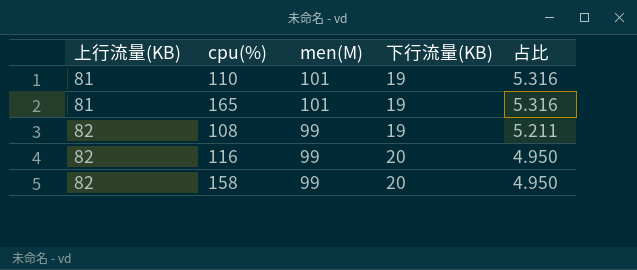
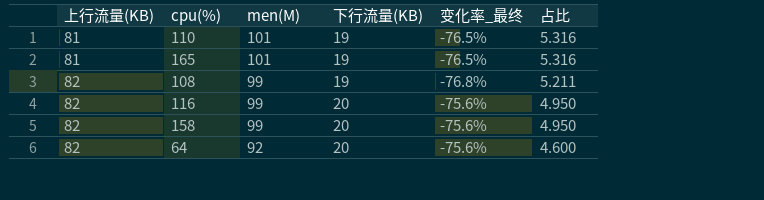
column 变化率_最终 | formula: none -> ([下行流量(KB)] - [上行流量(KB)]) / [上行流量(KB)]
row 64: none -> 82 | 92 | 20 | -75.6% | 4.600

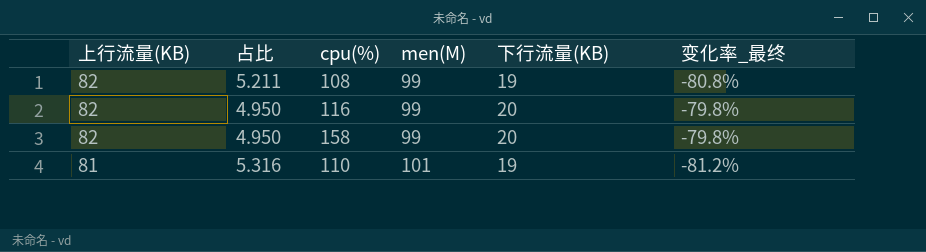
row order: 上行流量(KB) ascending -> 上行流量(KB) descending
column 占比 | position: 6 -> 2
column 变化率_最终 | formula: ([下行流量(KB)] - [上行流量(KB)]) / [上行流量(KB)] -> ([下行流量(KB)] - [men(M)]) / [men(M)]
row 165: 81 | 101 | 19 | -76.5% | 5.316 -> none
row 64: 82 | 92 | 20 | -75.6% | 4.600 -> none

